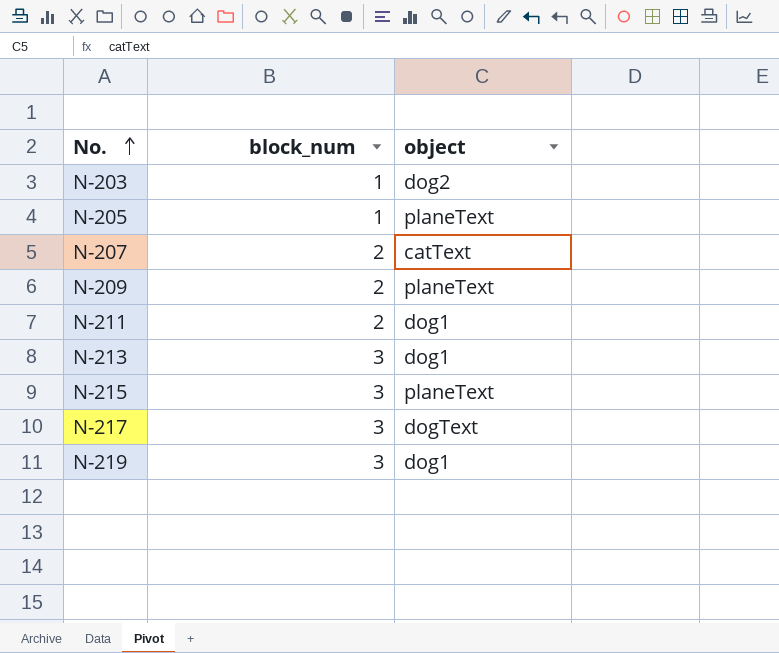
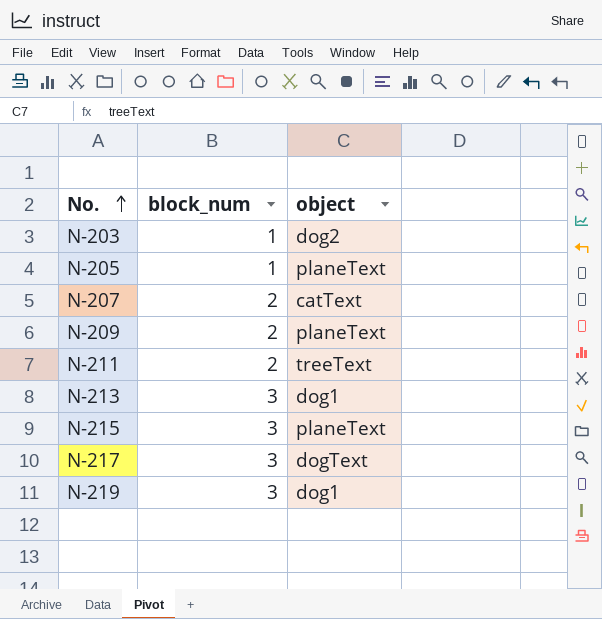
N-211 | object: dog1 -> treeText

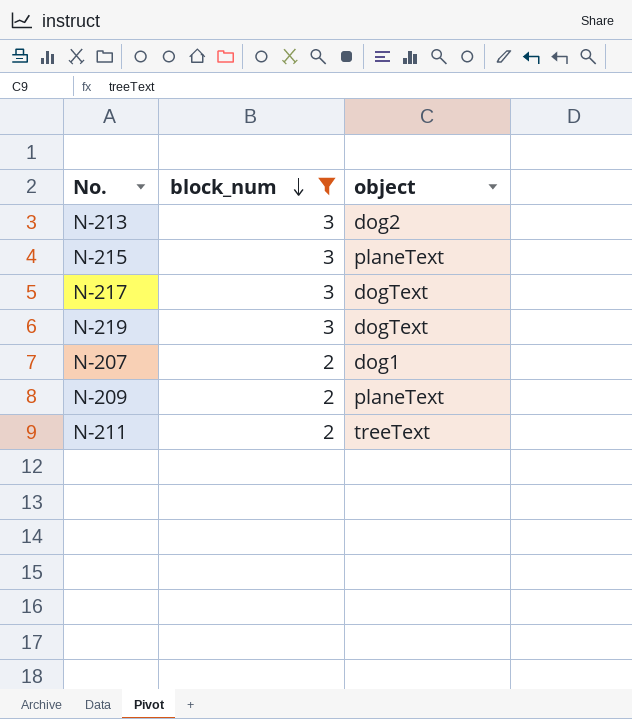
filter: none -> block_num != 1
row order: No. ascending -> block_num descending
N-213 | object: dog1 -> dog2
N-219 | object: dog1 -> dogText
N-207 | object: catText -> dog1

